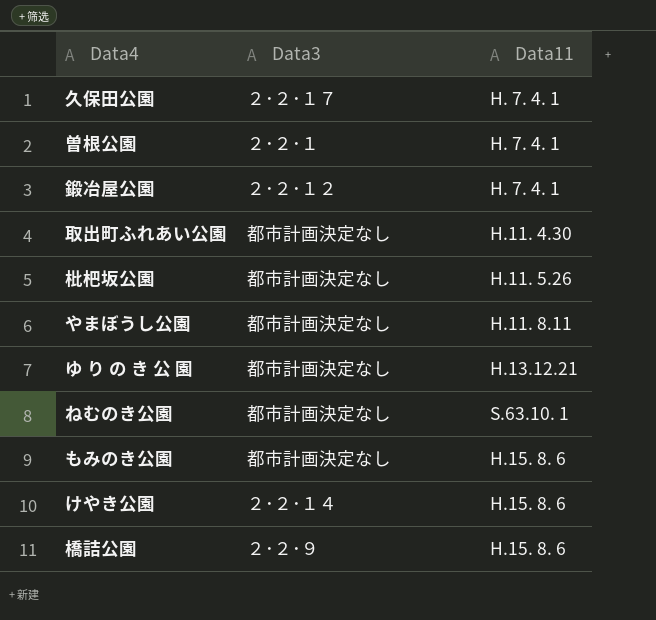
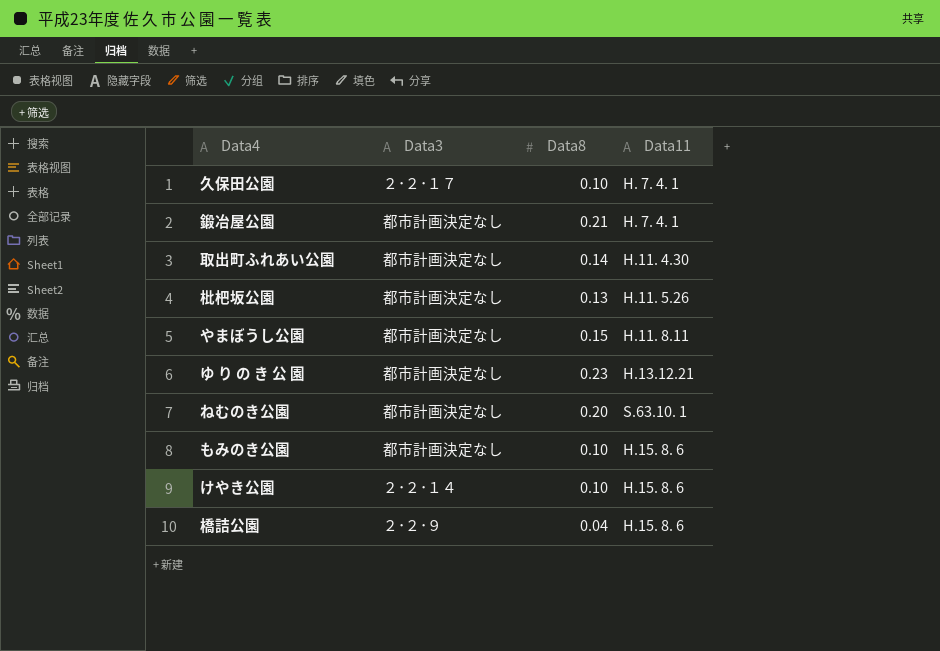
column Data8 | position: none -> 3
row 曽根公園: ２･２･１ | H. 7. 4. 1 -> none
鍛冶屋公園 | Data3: ２･２･１２ -> 都市計画決定なし

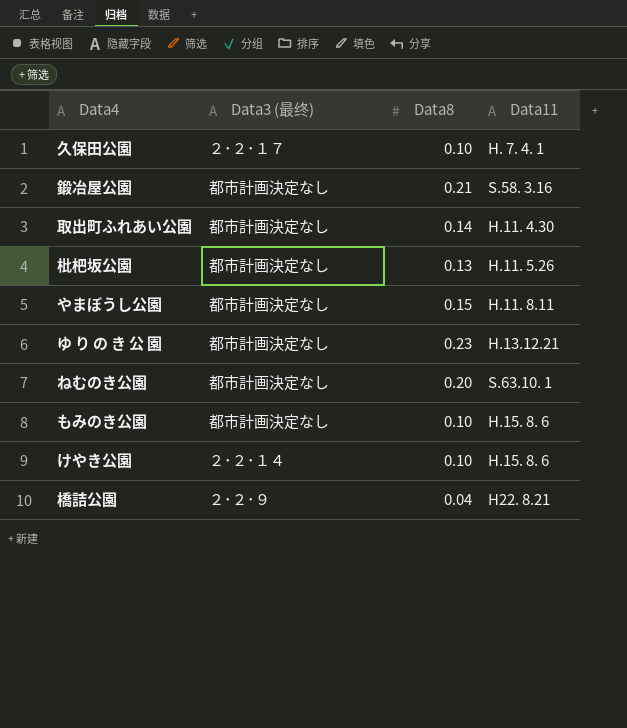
column name: Data3 -> Data3 (最终)
鍛冶屋公園 | Data11: H. 7. 4. 1 -> S.58. 3.16
橋詰公園 | Data11: H.15. 8. 6 -> H22. 8.21

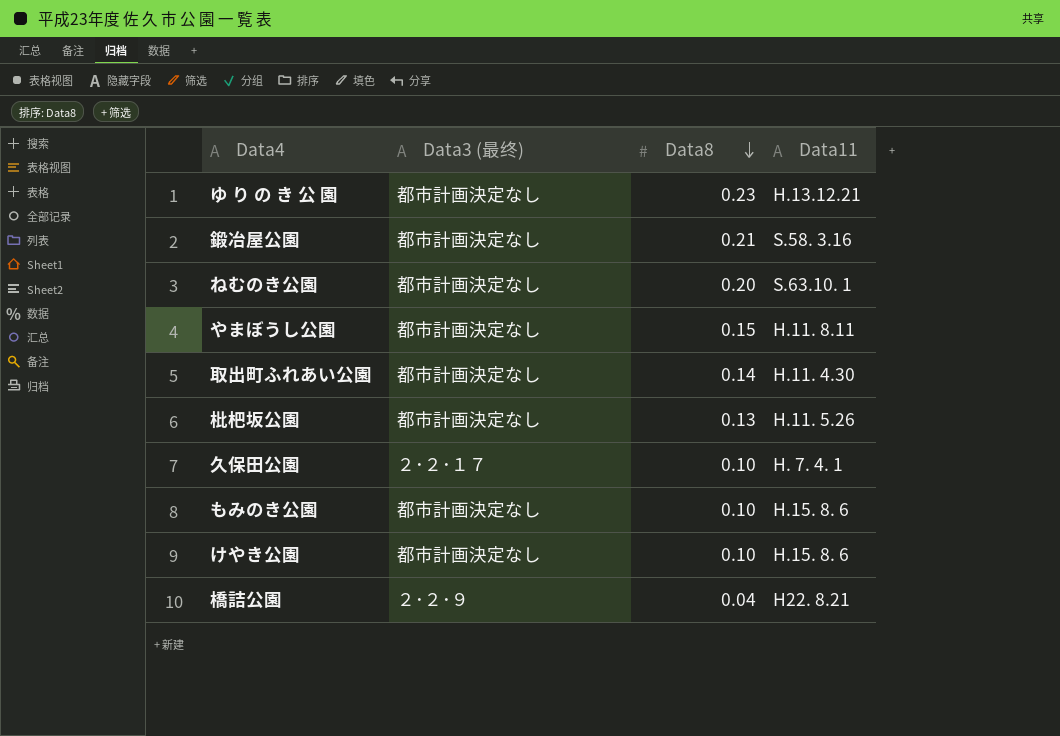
row order: none -> Data8 descending
けやき公園 | Data3 (最终): ２･２･１４ -> 都市計画決定なし

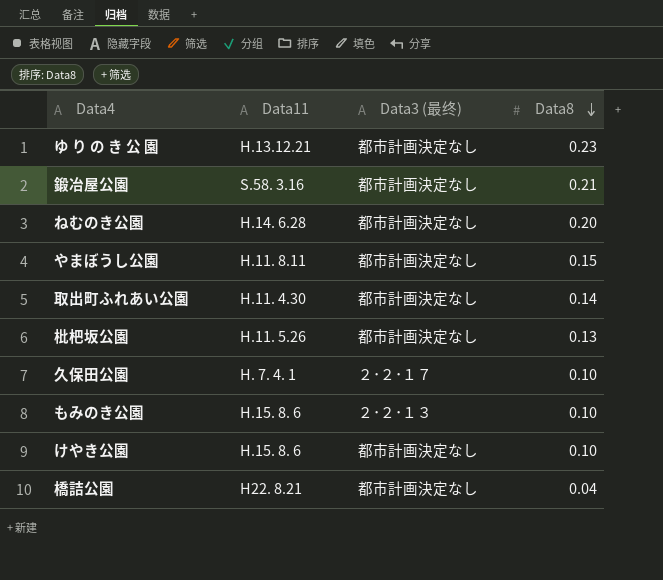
column Data11 | position: 4 -> 2
ねむのき公園 | Data11: S.63.10. 1 -> H.14. 6.28
もみのき公園 | Data3 (最终): 都市計画決定なし -> ２･２･１３
橋詰公園 | Data3 (最终): ２･２･９ -> 都市計画決定なし

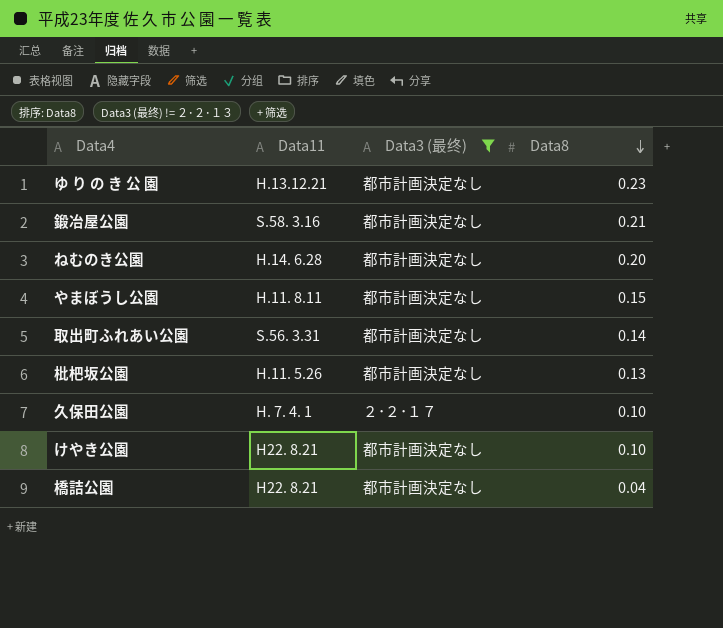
filter: none -> Data3 (最终) != ２･２･１３
取出町ふれあい公園 | Data11: H.11. 4.30 -> S.56. 3.31
けやき公園 | Data11: H.15. 8. 6 -> H22. 8.21

